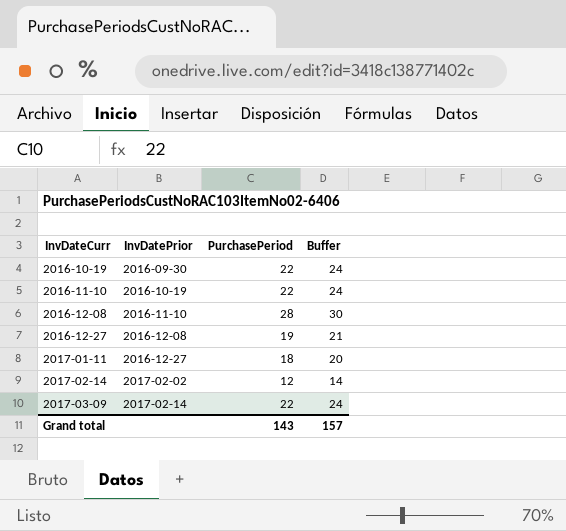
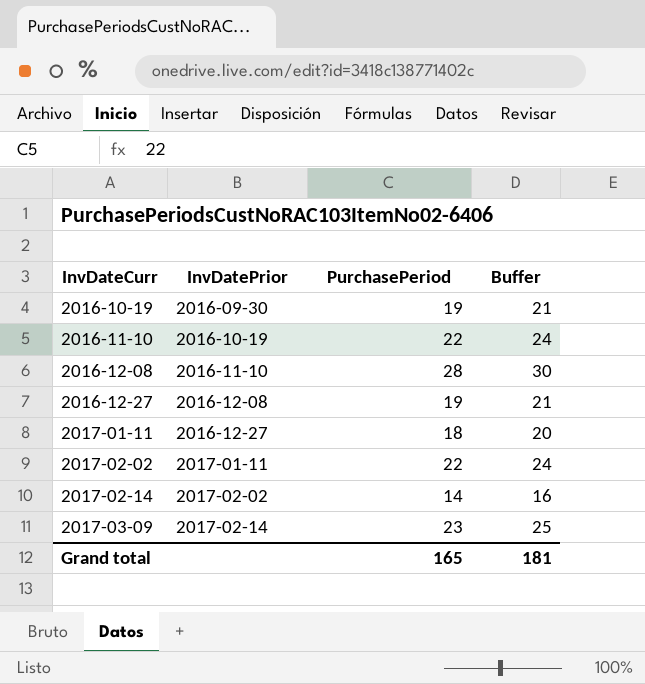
2016-10-19 | PurchasePeriod: 22 -> 19
2016-10-19 | Buffer: 24 -> 21
row 2017-02-02: none -> 2017-01-11 | 22 | 24
2017-02-14 | PurchasePeriod: 12 -> 14
2017-02-14 | Buffer: 14 -> 16
2017-03-09 | PurchasePeriod: 22 -> 23
2017-03-09 | Buffer: 24 -> 25
Grand total | PurchasePeriod: 143 -> 165
Grand total | Buffer: 157 -> 181

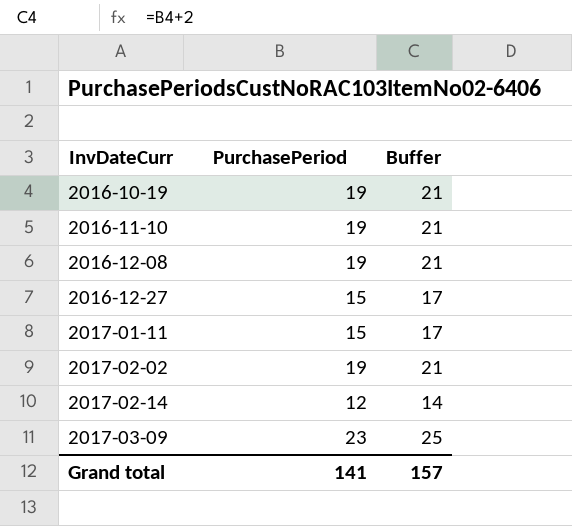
column InvDatePrior | position: 2 -> none
2016-11-10 | PurchasePeriod: 22 -> 19
2016-11-10 | Buffer: 24 -> 21
2016-12-08 | PurchasePeriod: 28 -> 19
2016-12-08 | Buffer: 30 -> 21
2016-12-27 | PurchasePeriod: 19 -> 15
2016-12-27 | Buffer: 21 -> 17
2017-01-11 | PurchasePeriod: 18 -> 15
2017-01-11 | Buffer: 20 -> 17
2017-02-02 | PurchasePeriod: 22 -> 19
2017-02-02 | Buffer: 24 -> 21
2017-02-14 | PurchasePeriod: 14 -> 12
2017-02-14 | Buffer: 16 -> 14
Grand total | PurchasePeriod: 165 -> 141
Grand total | Buffer: 181 -> 157

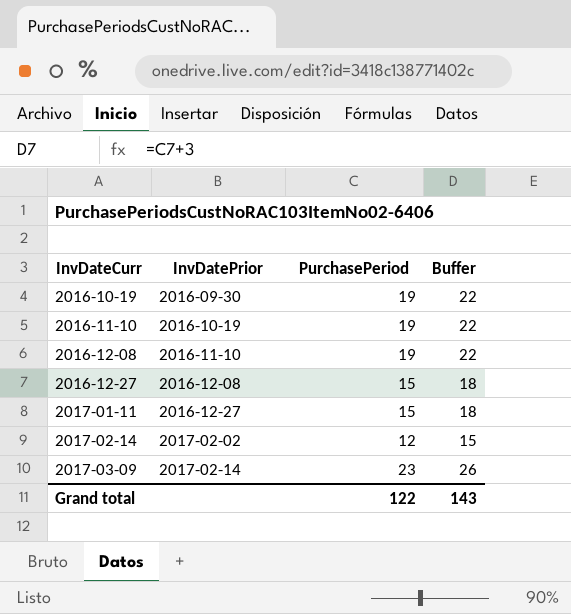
column InvDatePrior | position: none -> 2
column Buffer | formula: [PurchasePeriod] + 2 -> [PurchasePeriod] + 3
row 2017-02-02: 19 | 21 -> none
Grand total | PurchasePeriod: 141 -> 122
Grand total | Buffer: 157 -> 143

